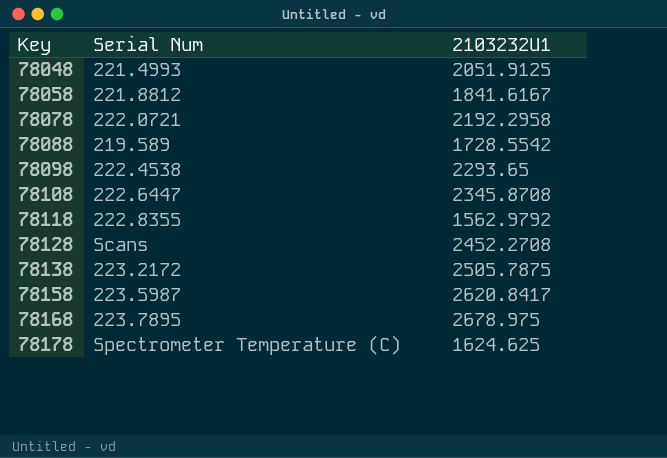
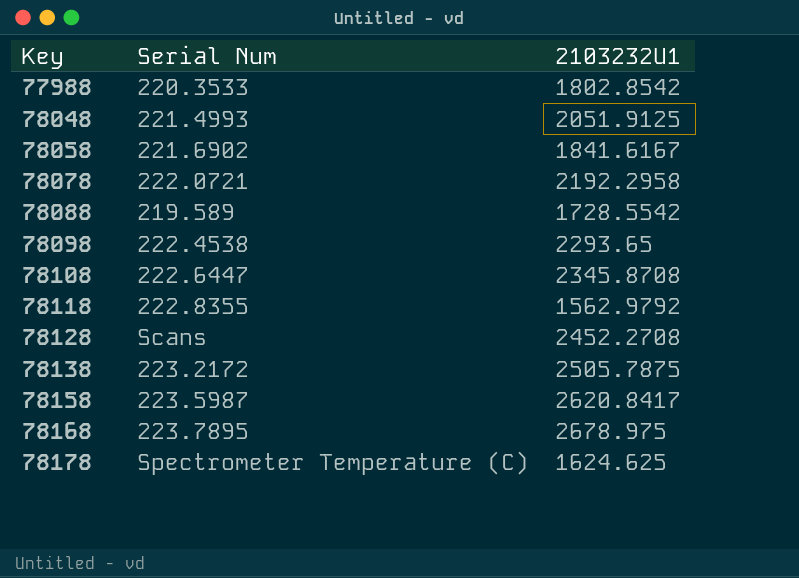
row 77988: none -> 220.3533 | 1802.8542
78058 | Serial Num: 221.8812 -> 221.6902

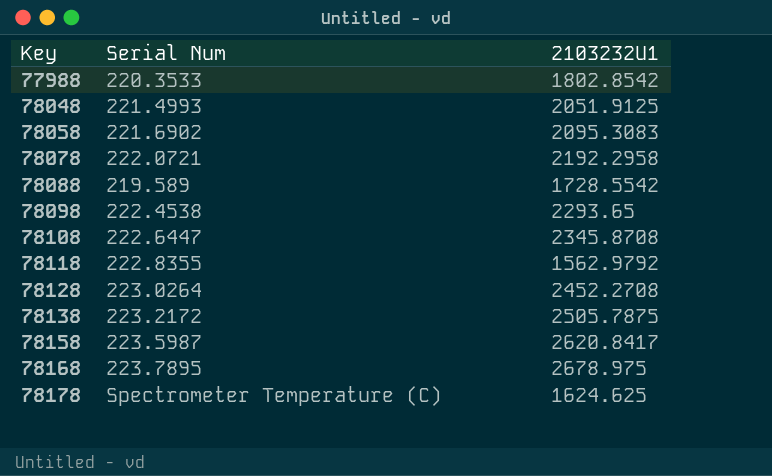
78058 | 2103232U1: 1841.6167 -> 2095.3083
78128 | Serial Num: Scans -> 223.0264

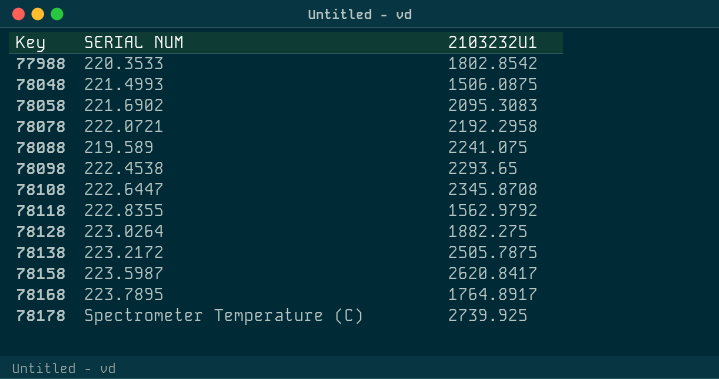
column name: Serial Num -> SERIAL NUM
78048 | 2103232U1: 2051.9125 -> 1506.0875
78088 | 2103232U1: 1728.5542 -> 2241.075
78128 | 2103232U1: 2452.2708 -> 1882.275
78168 | 2103232U1: 2678.975 -> 1764.8917
78178 | 2103232U1: 1624.625 -> 2739.925

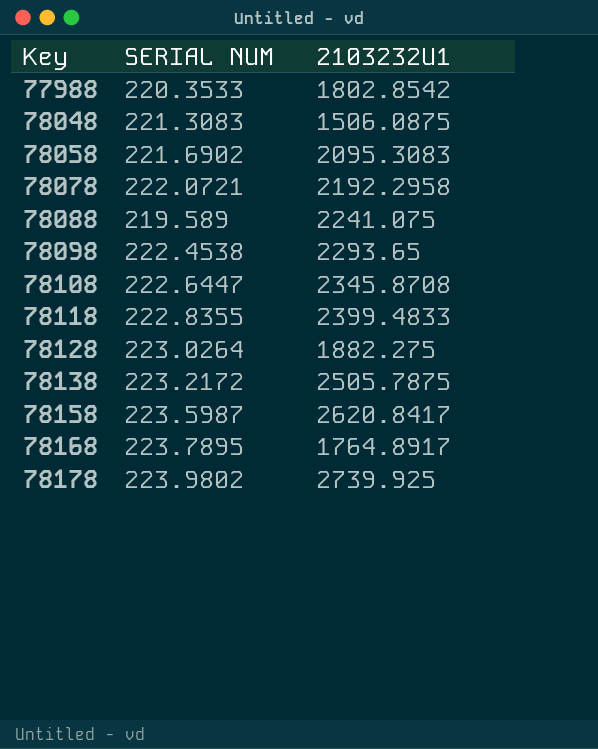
78048 | SERIAL NUM: 221.4993 -> 221.3083
78118 | 2103232U1: 1562.9792 -> 2399.4833
78178 | SERIAL NUM: Spectrometer Temperature (C) -> 223.9802

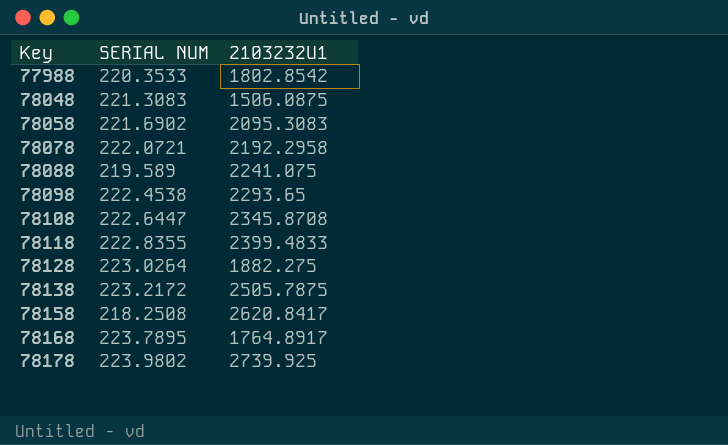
78158 | SERIAL NUM: 223.5987 -> 218.2508

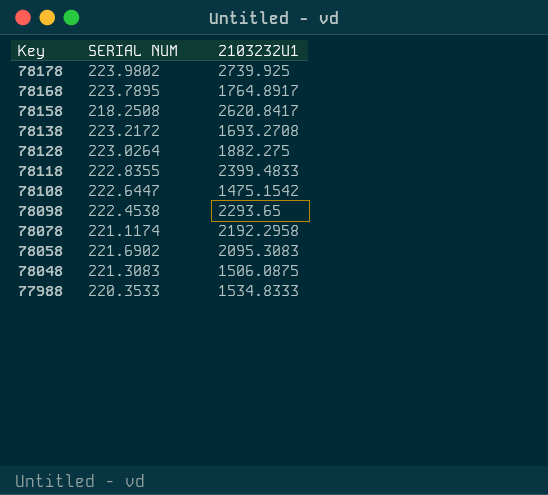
row order: Key ascending -> Key descending
row 78088: 219.589 | 2241.075 -> none
78138 | 2103232U1: 2505.7875 -> 1693.2708
78108 | 2103232U1: 2345.8708 -> 1475.1542
78078 | SERIAL NUM: 222.0721 -> 221.1174
77988 | 2103232U1: 1802.8542 -> 1534.8333

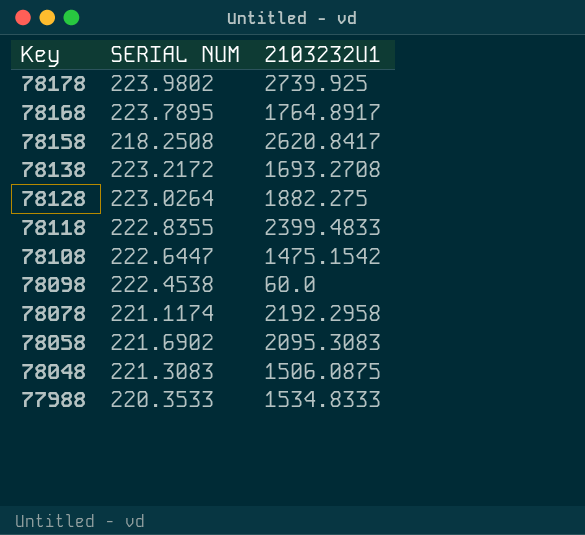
78098 | 2103232U1: 2293.65 -> 60.0

